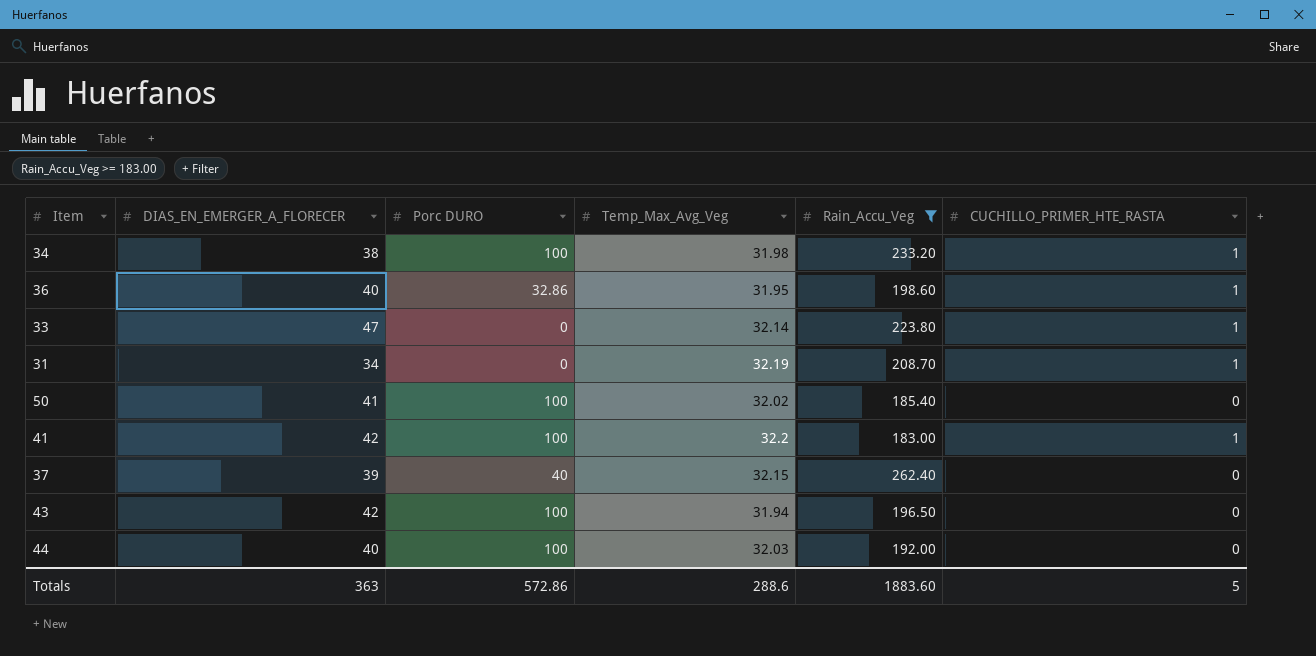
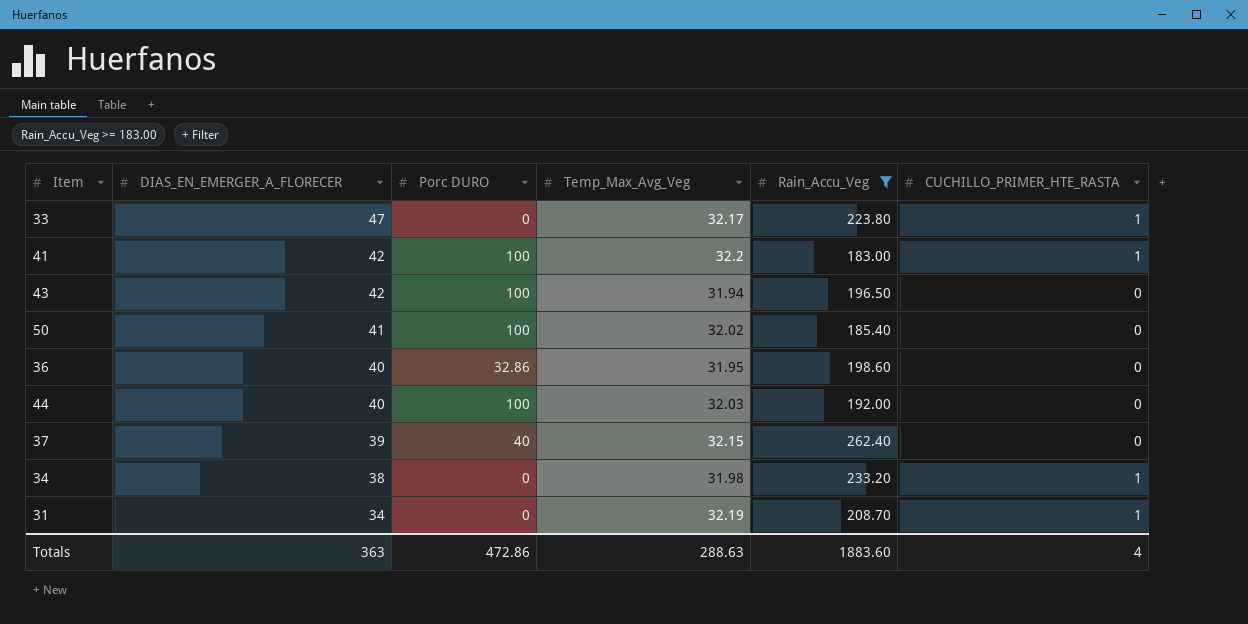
row order: none -> DIAS_EN_EMERGER_A_FLORECER descending
33 | Temp_Max_Avg_Veg: 32.14 -> 32.17
36 | CUCHILLO_PRIMER_HTE_RASTA: 1 -> 0
34 | Porc DURO: 100 -> 0
Totals | Porc DURO: 572.86 -> 472.86
Totals | Temp_Max_Avg_Veg: 288.6 -> 288.63
Totals | CUCHILLO_PRIMER_HTE_RASTA: 5 -> 4

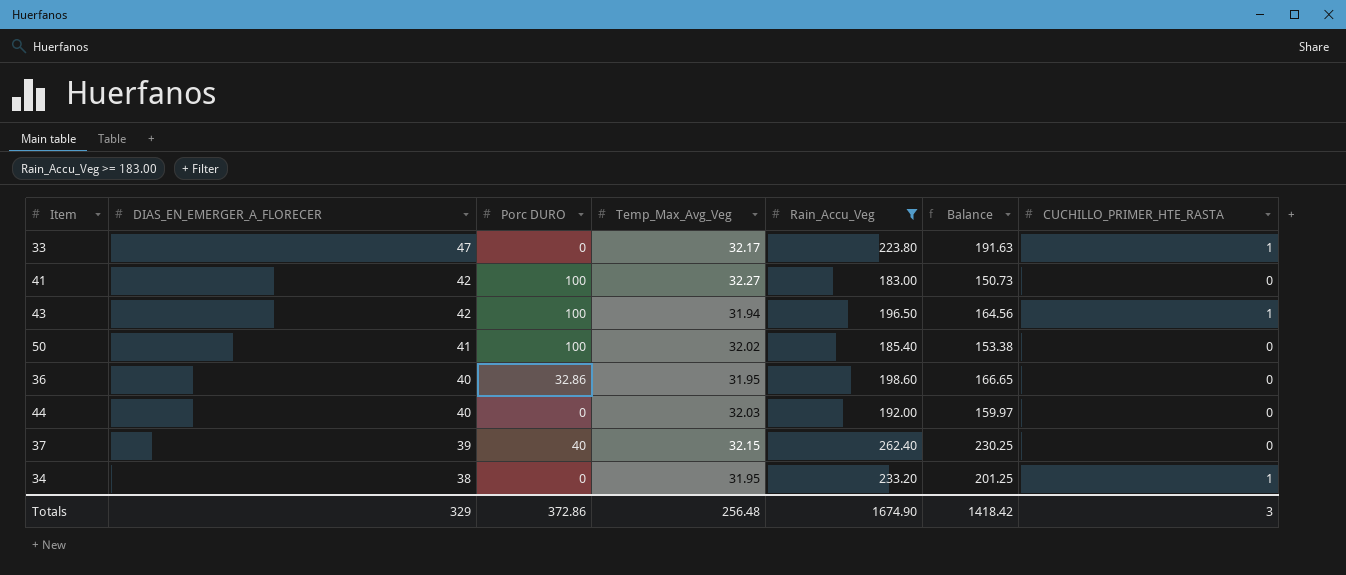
column Balance | formula: none -> [Rain_Accu_Veg] - [Temp_Max_Avg_Veg]
row 31: 34 | 0 | 32.19 | 208.70 | 1 -> none
41 | Temp_Max_Avg_Veg: 32.2 -> 32.27
41 | CUCHILLO_PRIMER_HTE_RASTA: 1 -> 0
43 | CUCHILLO_PRIMER_HTE_RASTA: 0 -> 1
44 | Porc DURO: 100 -> 0
34 | Temp_Max_Avg_Veg: 31.98 -> 31.95
Totals | DIAS_EN_EMERGER_A_FLORECER: 363 -> 329
Totals | Porc DURO: 472.86 -> 372.86
Totals | Temp_Max_Avg_Veg: 288.63 -> 256.48
Totals | Rain_Accu_Veg: 1883.60 -> 1674.90
Totals | CUCHILLO_PRIMER_HTE_RASTA: 4 -> 3

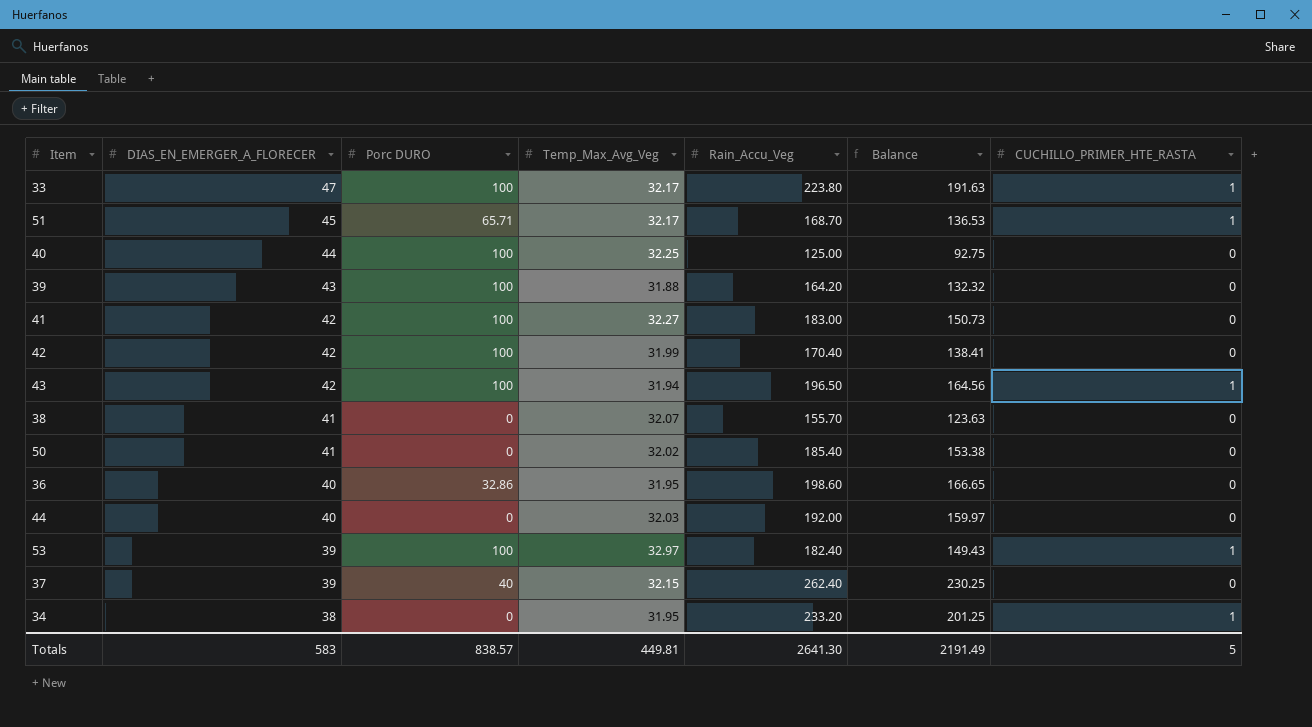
filter: Rain_Accu_Veg >= 183.00 -> none
33 | Porc DURO: 0 -> 100
50 | Porc DURO: 100 -> 0
Totals | DIAS_EN_EMERGER_A_FLORECER: 329 -> 583
Totals | Porc DURO: 372.86 -> 838.57
Totals | Temp_Max_Avg_Veg: 256.48 -> 449.81
Totals | Rain_Accu_Veg: 1674.90 -> 2641.30
Totals | Balance: 1418.42 -> 2191.49
Totals | CUCHILLO_PRIMER_HTE_RASTA: 3 -> 5

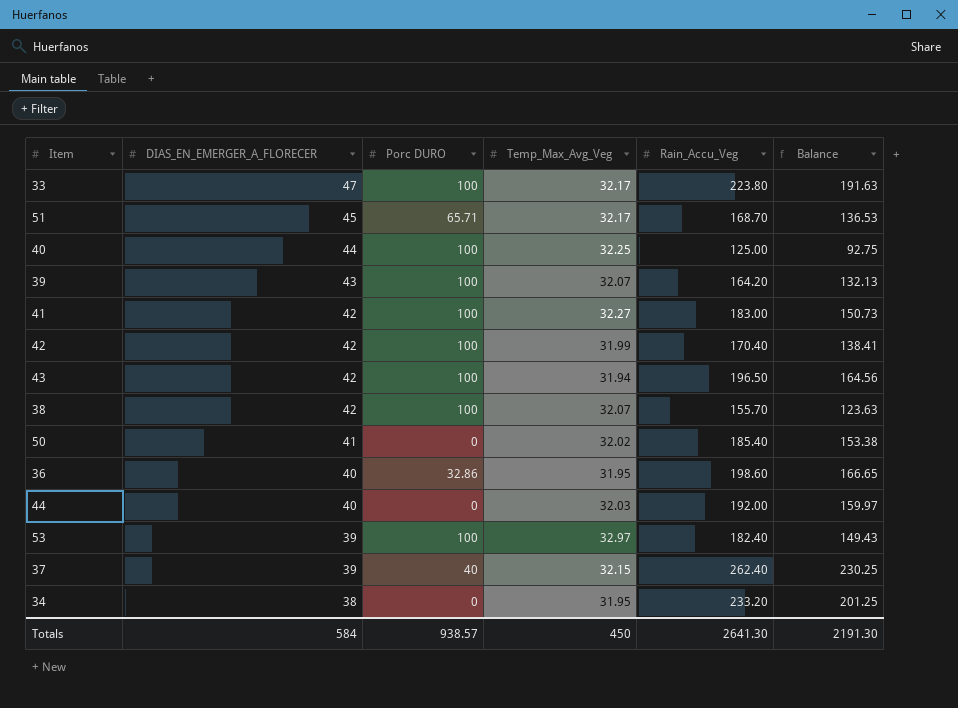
column CUCHILLO_PRIMER_HTE_RASTA | position: 7 -> none
39 | Temp_Max_Avg_Veg: 31.88 -> 32.07
39 | Balance: 132.32 -> 132.13
38 | DIAS_EN_EMERGER_A_FLORECER: 41 -> 42
38 | Porc DURO: 0 -> 100
Totals | DIAS_EN_EMERGER_A_FLORECER: 583 -> 584
Totals | Porc DURO: 838.57 -> 938.57
Totals | Temp_Max_Avg_Veg: 449.81 -> 450
Totals | Balance: 2191.49 -> 2191.30

